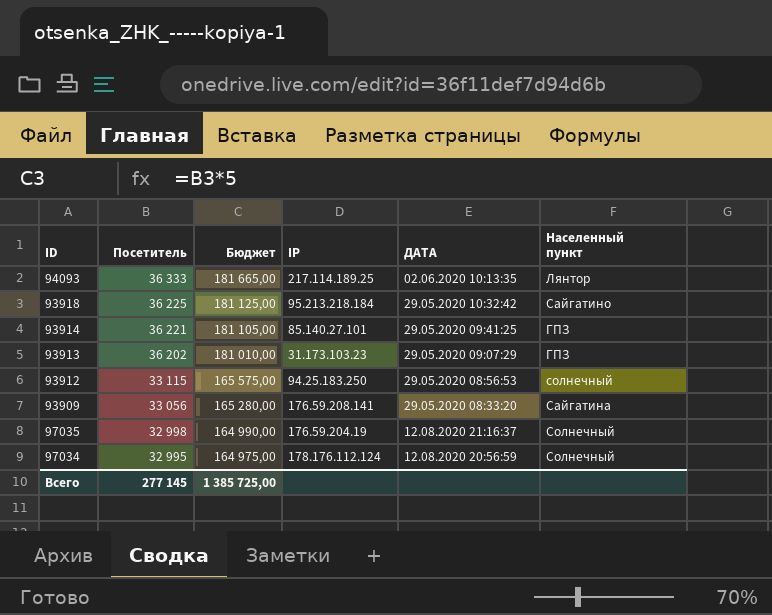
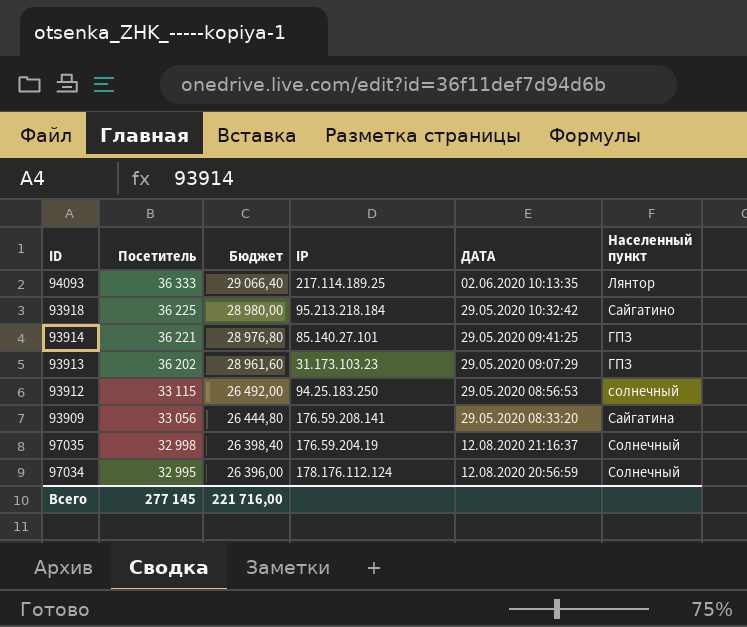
column Бюджет | formula: [Посетитель] * 5 -> [Посетитель] * 0,8
Всего | Бюджет: 1 385 725,00 -> 221 716,00

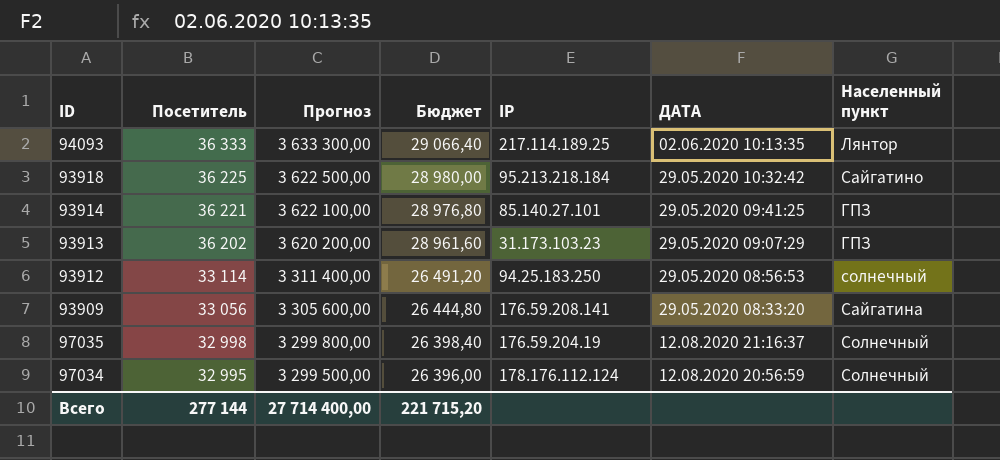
column Прогноз | formula: none -> [Посетитель] * 100
93912 | Посетитель: 33 115 -> 33 114
93912 | Бюджет: 26 492,00 -> 26 491,20
Всего | Посетитель: 277 145 -> 277 144
Всего | Бюджет: 221 716,00 -> 221 715,20

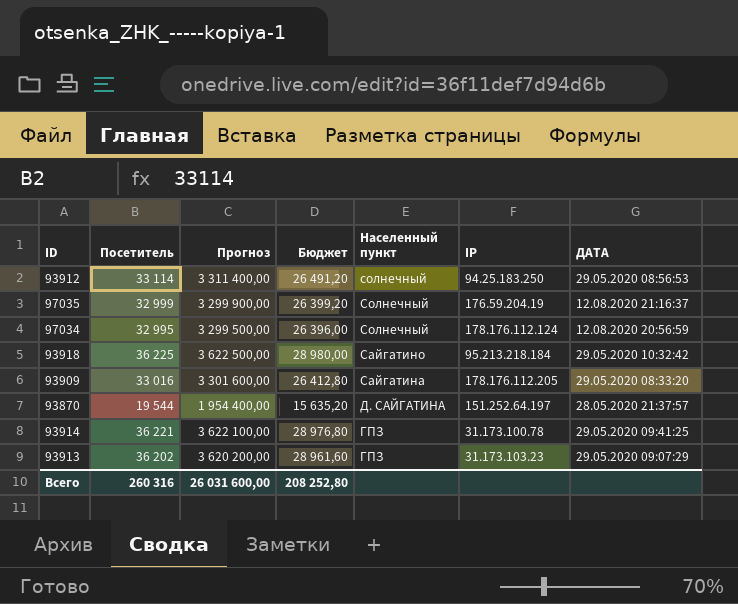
row order: Посетитель descending -> Населенный пункт descending
column Населенный пункт | position: 7 -> 5
row 94093: 36 333 | 3 633 300,00 | 29 066,40 | 217.114.189.25 | 02.06.2020 10:13:35 | Лянтор -> none
97035 | Посетитель: 32 998 -> 32 999
97035 | Прогноз: 3 299 800,00 -> 3 299 900,00
97035 | Бюджет: 26 398,40 -> 26 399,20
93909 | Посетитель: 33 056 -> 33 016
93909 | Прогноз: 3 305 600,00 -> 3 301 600,00
93909 | Бюджет: 26 444,80 -> 26 412,80
93909 | IP: 176.59.208.141 -> 178.176.112.205
row 93870: none -> 19 544 | 1 954 400,00 | 15 635,20 | Д. САЙГАТИНА | 151.252.64.197 | 28.05.2020 21:37:57
93914 | IP: 85.140.27.101 -> 31.173.100.78
Всего | Посетитель: 277 144 -> 260 316
Всего | Прогноз: 27 714 400,00 -> 26 031 600,00
Всего | Бюджет: 221 715,20 -> 208 252,80

